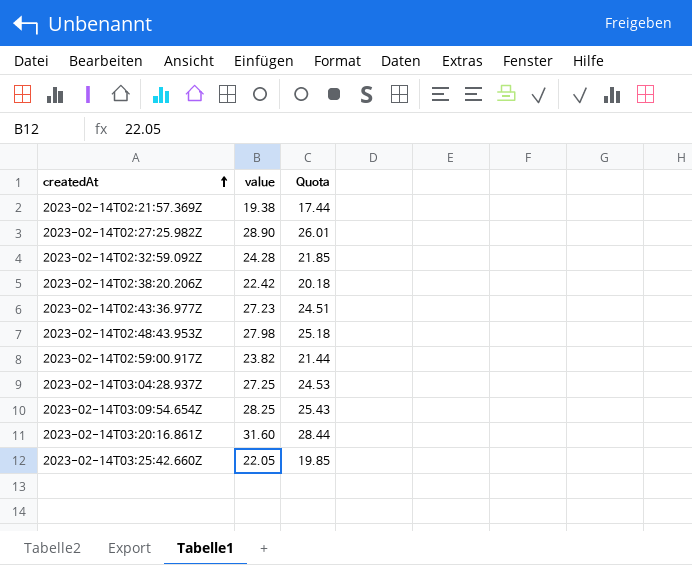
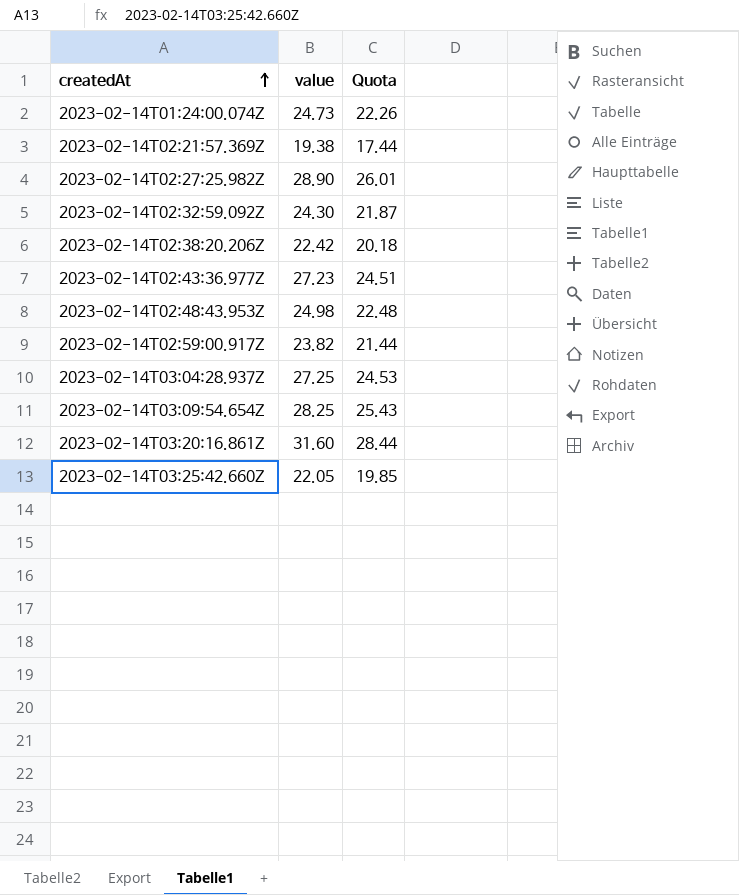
row 2023-02-14T01:24:00.074Z: none -> 24.73 | 22.26
2023-02-14T02:32:59.092Z | value: 24.28 -> 24.30
2023-02-14T02:32:59.092Z | Quota: 21.85 -> 21.87
2023-02-14T02:48:43.953Z | value: 27.98 -> 24.98
2023-02-14T02:48:43.953Z | Quota: 25.18 -> 22.48

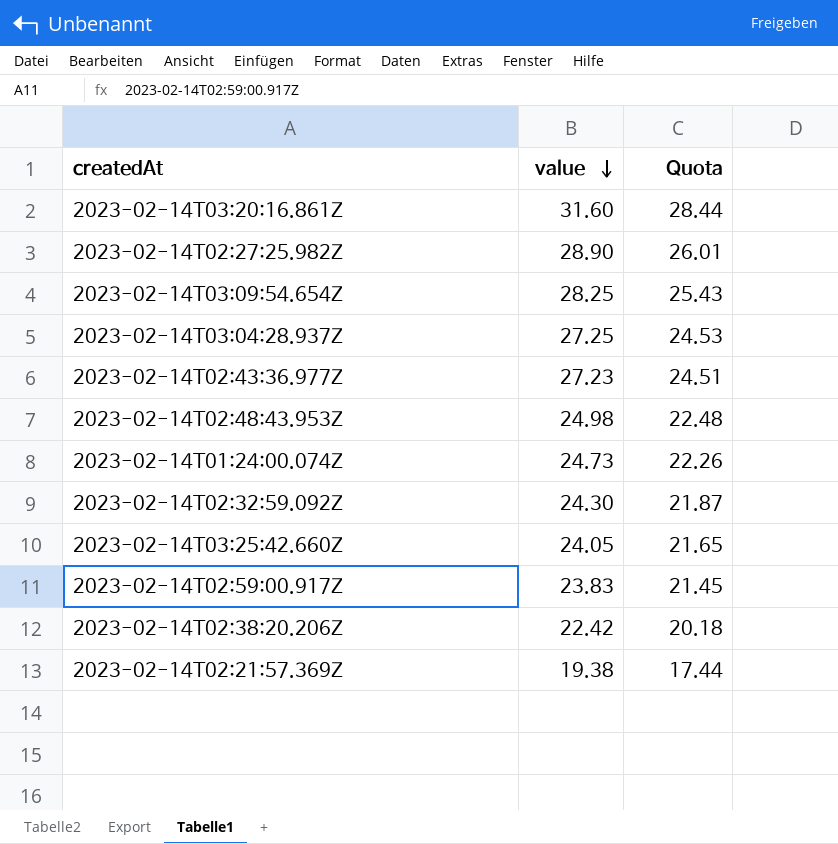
row order: createdAt ascending -> value descending
2023-02-14T03:25:42.660Z | value: 22.05 -> 24.05
2023-02-14T03:25:42.660Z | Quota: 19.85 -> 21.65
2023-02-14T02:59:00.917Z | value: 23.82 -> 23.83
2023-02-14T02:59:00.917Z | Quota: 21.44 -> 21.45

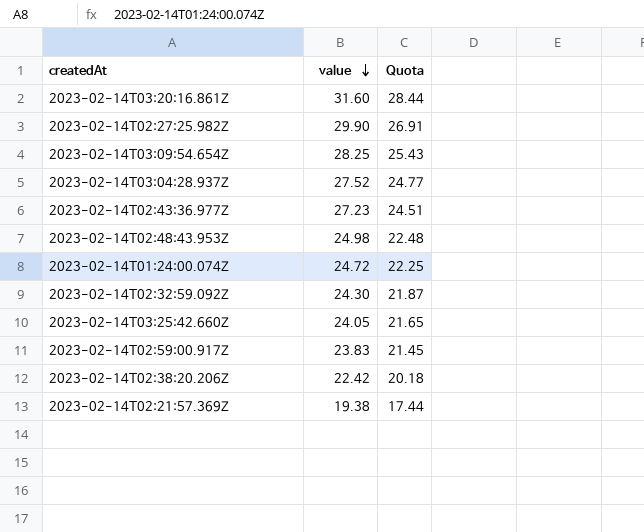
2023-02-14T02:27:25.982Z | value: 28.90 -> 29.90
2023-02-14T02:27:25.982Z | Quota: 26.01 -> 26.91
2023-02-14T03:04:28.937Z | value: 27.25 -> 27.52
2023-02-14T03:04:28.937Z | Quota: 24.53 -> 24.77
2023-02-14T01:24:00.074Z | value: 24.73 -> 24.72
2023-02-14T01:24:00.074Z | Quota: 22.26 -> 22.25

